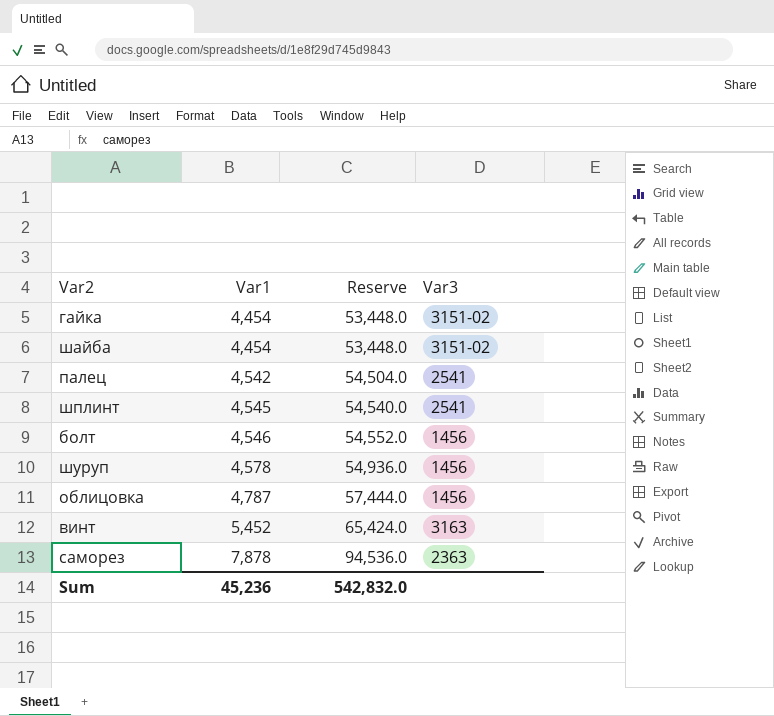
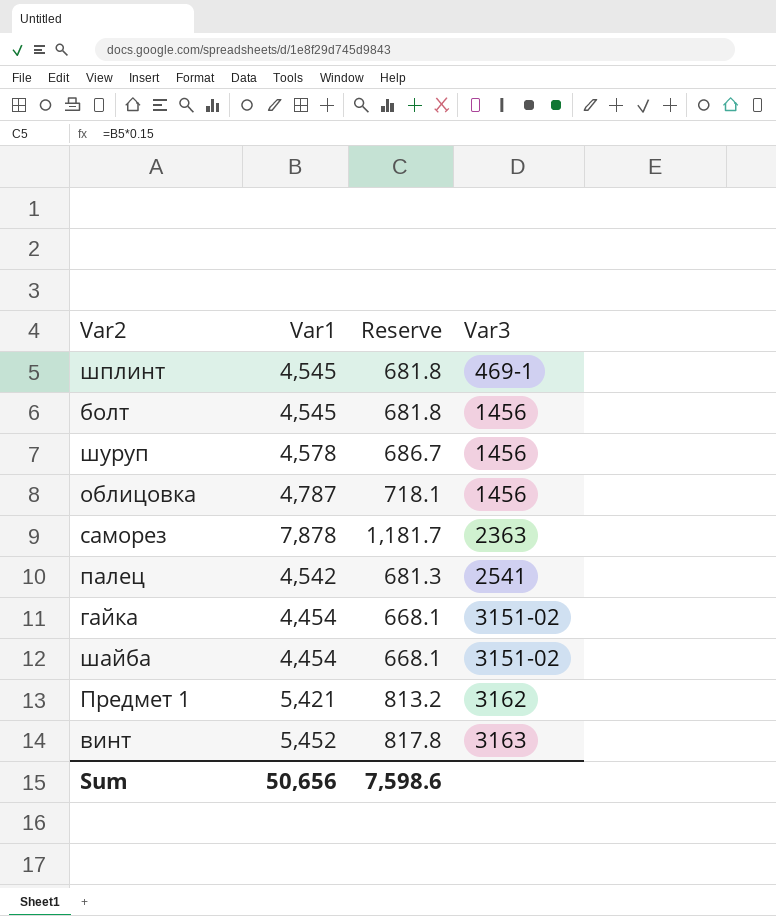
row order: Var1 ascending -> Var3 ascending
column Reserve | formula: [Var1] * 12 -> [Var1] * 0.15
шплинт | Var3: 2541 -> 469-1
болт | Var1: 4,546 -> 4,545
row Предмет 1: none -> 5,421 | 813.2 | 3162
Sum | Var1: 45,236 -> 50,656
Sum | Reserve: 542,832.0 -> 7,598.6

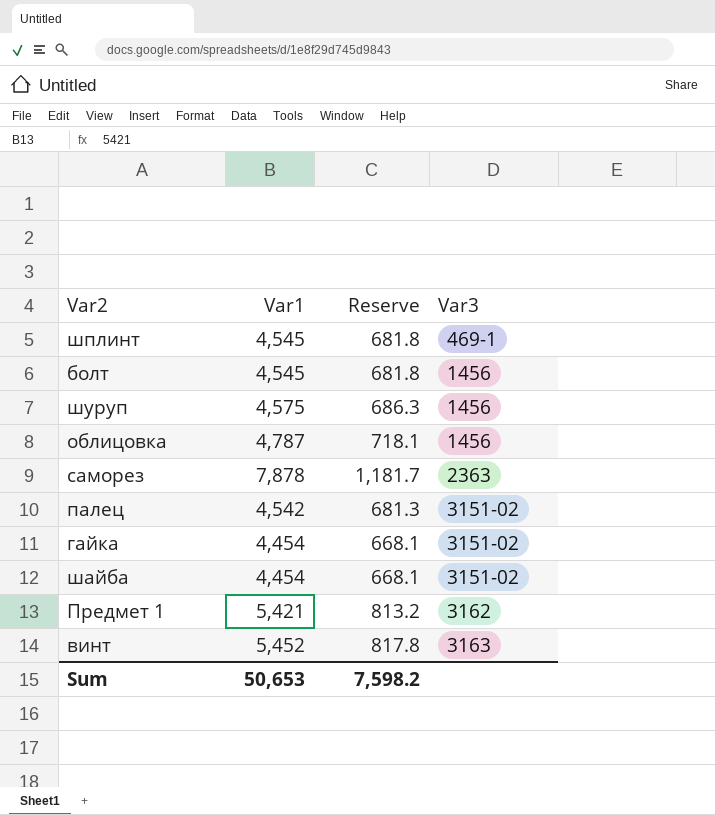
шуруп | Var1: 4,578 -> 4,575
шуруп | Reserve: 686.7 -> 686.3
палец | Var3: 2541 -> 3151-02
Sum | Var1: 50,656 -> 50,653
Sum | Reserve: 7,598.6 -> 7,598.2

